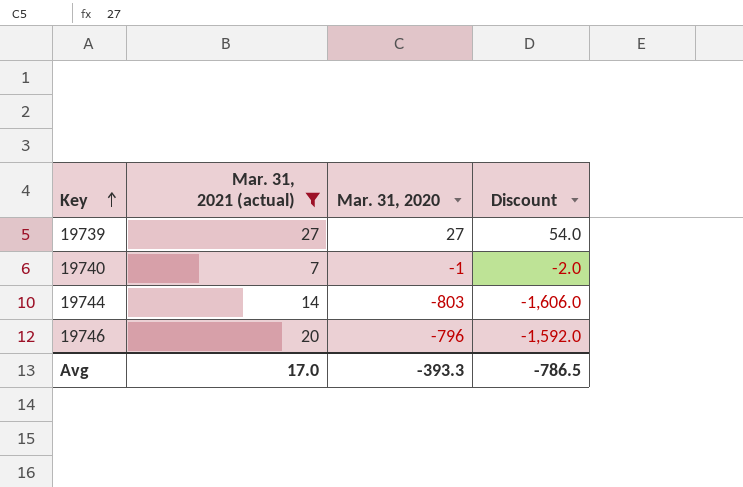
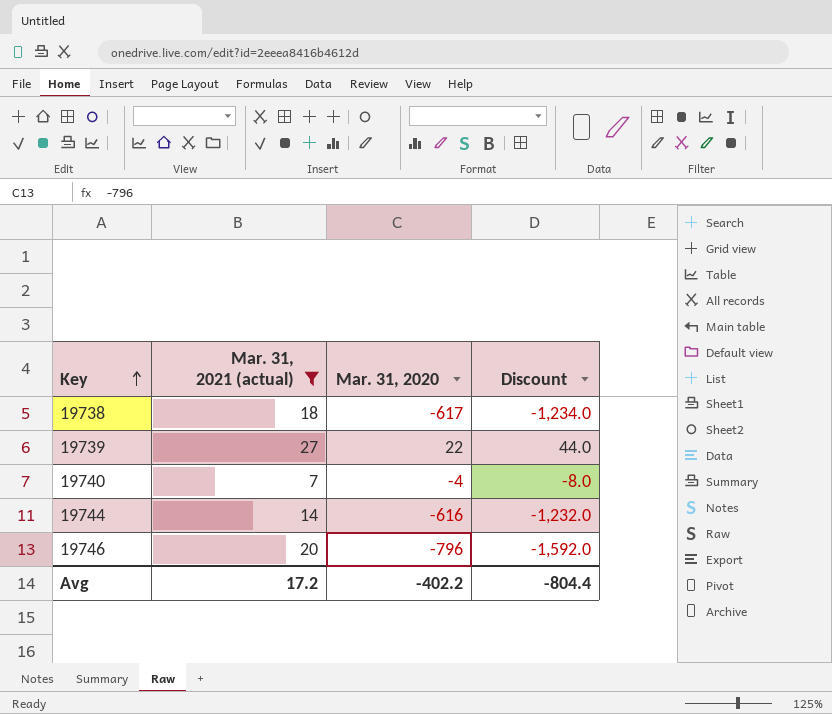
row 19738: none -> 18 | -617 | -1,234.0
19739 | Mar. 31, 2020: 27 -> 22
19739 | Discount: 54.0 -> 44.0
19740 | Mar. 31, 2020: -1 -> -4
19740 | Discount: -2.0 -> -8.0
19744 | Mar. 31, 2020: -803 -> -616
19744 | Discount: -1,606.0 -> -1,232.0
Avg | Mar. 31, 2021 (actual): 17.0 -> 17.2
Avg | Mar. 31, 2020: -393.3 -> -402.2
Avg | Discount: -786.5 -> -804.4

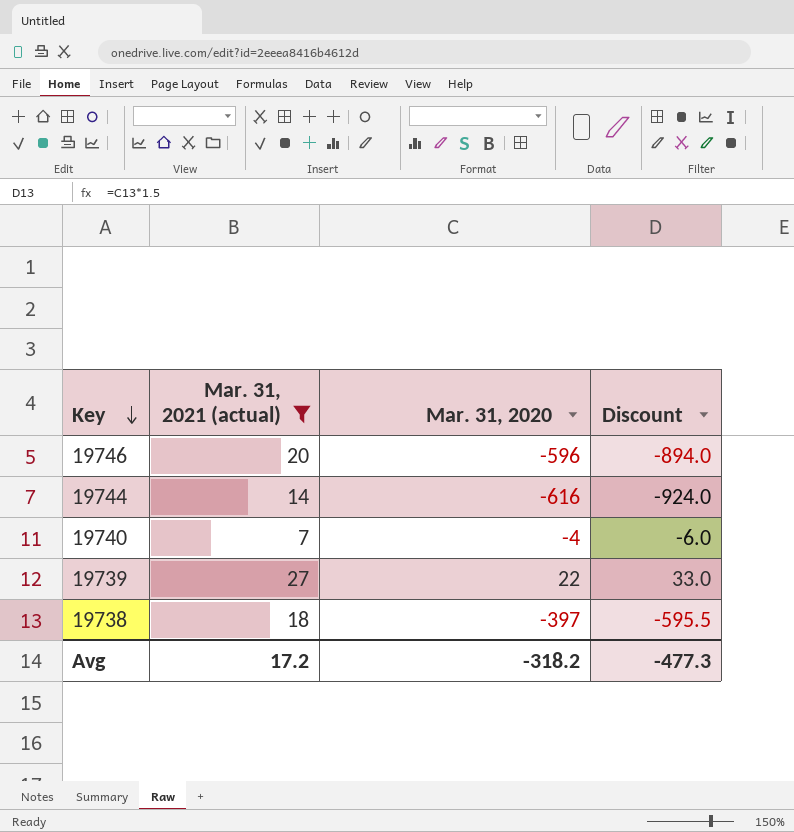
row order: Key ascending -> Key descending
column Discount | formula: [Mar. 31, 2020] * 2 -> [Mar. 31, 2020] * 1.5
19746 | Mar. 31, 2020: -796 -> -596
19738 | Mar. 31, 2020: -617 -> -397
Avg | Mar. 31, 2020: -402.2 -> -318.2
Avg | Discount: -804.4 -> -477.3

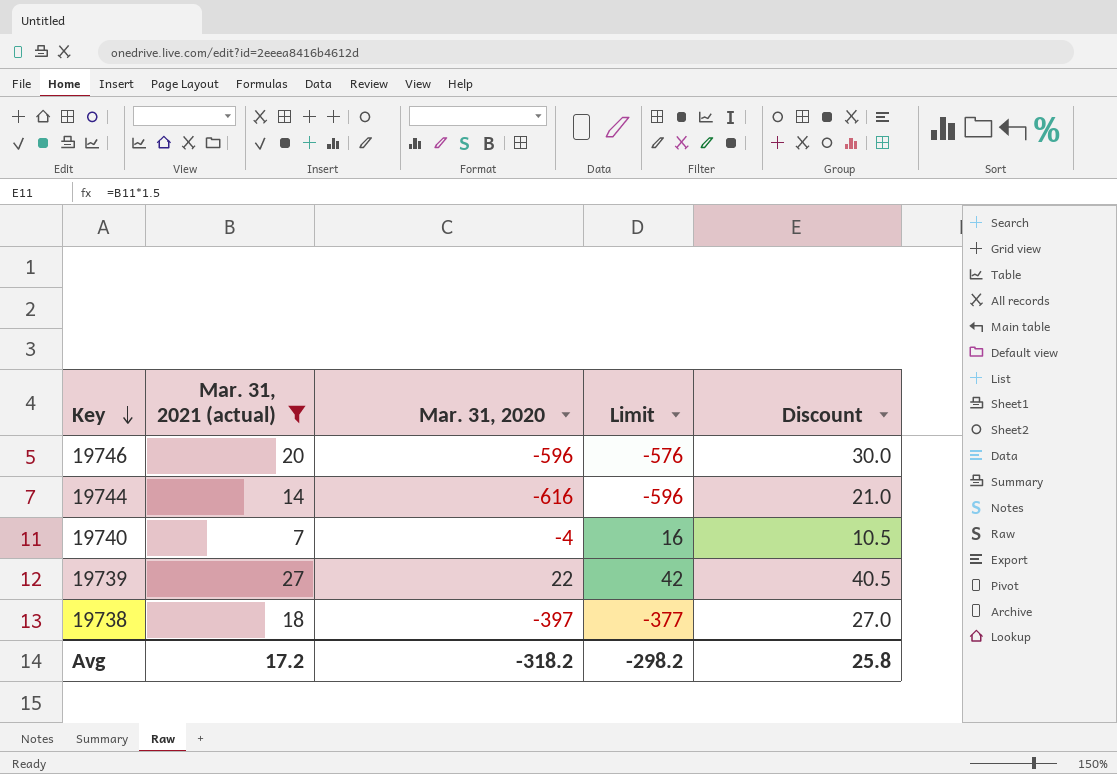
column Limit | formula: none -> [Mar. 31, 2020] + 20
column Discount | formula: [Mar. 31, 2020] * 1.5 -> [Mar. 31, 2021 (actual)] * 1.5
Avg | Discount: -477.3 -> 25.8

